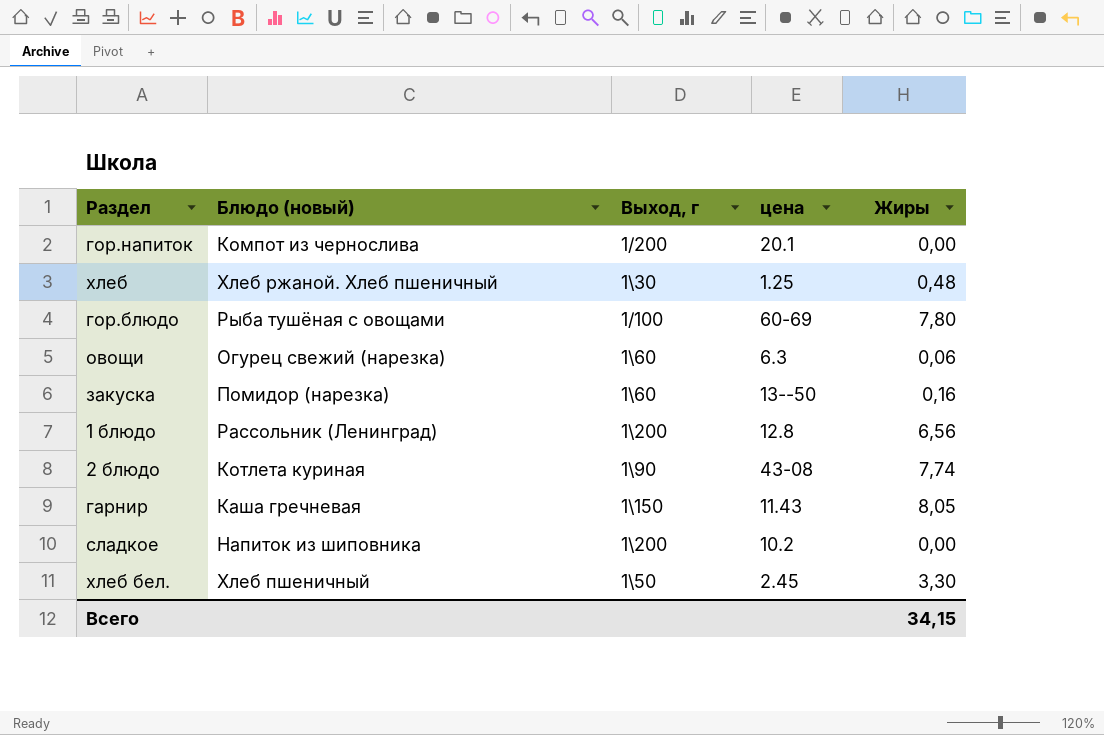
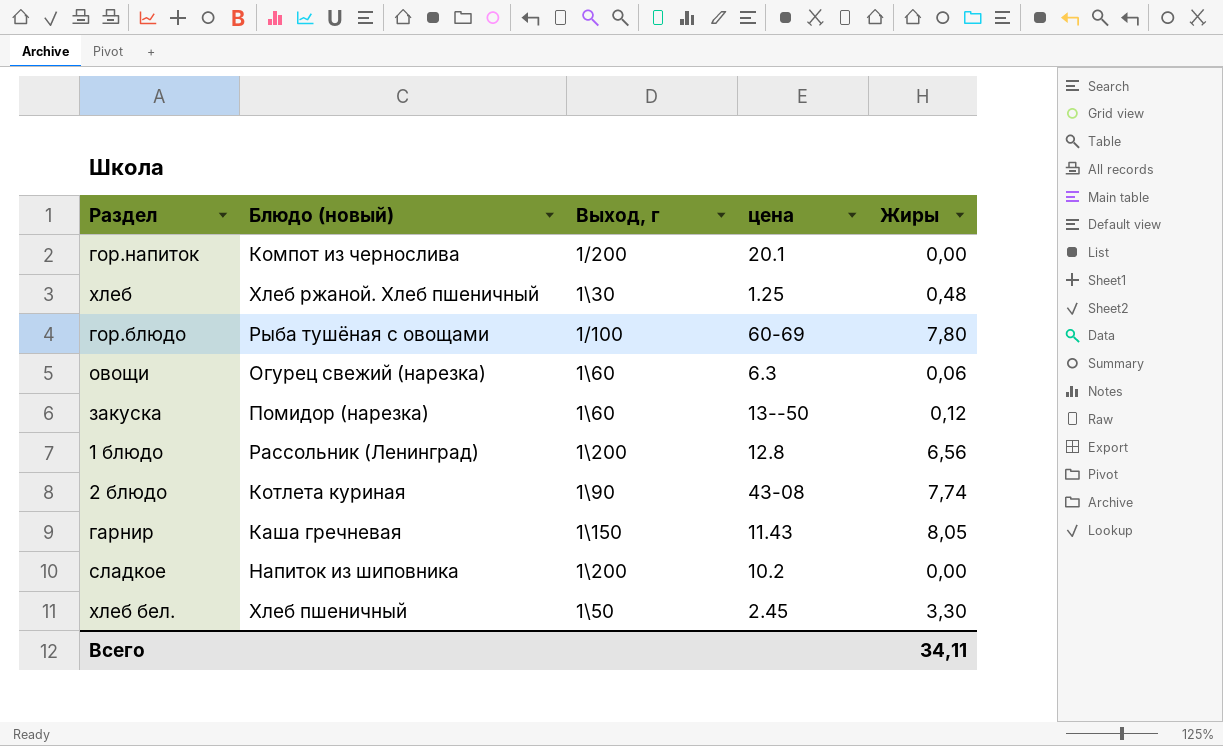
закуска | Жиры: 0,16 -> 0,12
Всего | Жиры: 34,15 -> 34,11

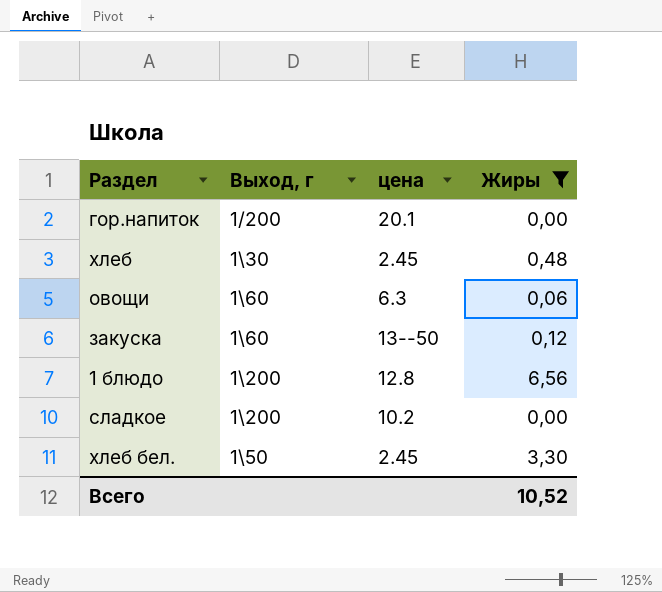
filter: none -> Жиры <= 6,56
column Блюдо (новый) | position: 2 -> none
хлеб | цена: 1.25 -> 2.45
Всего | Жиры: 34,11 -> 10,52

